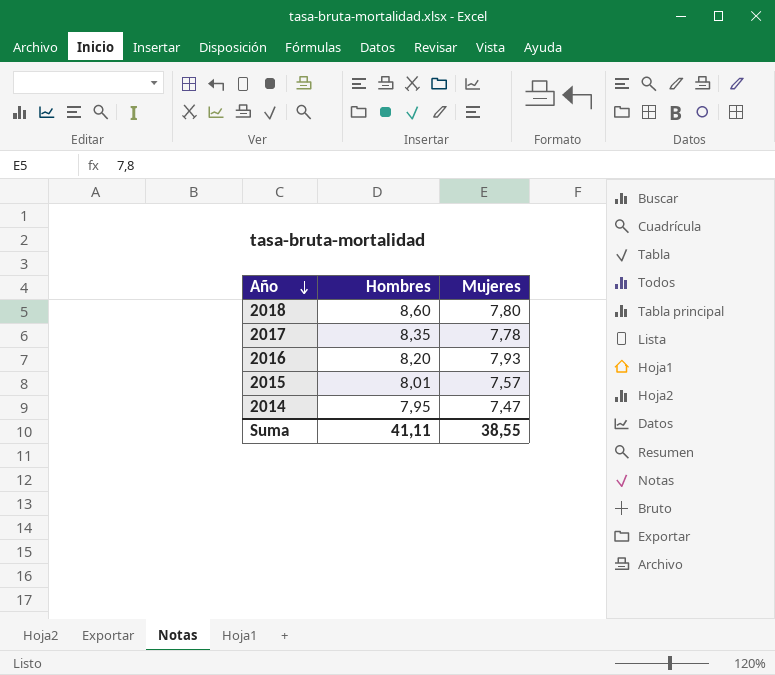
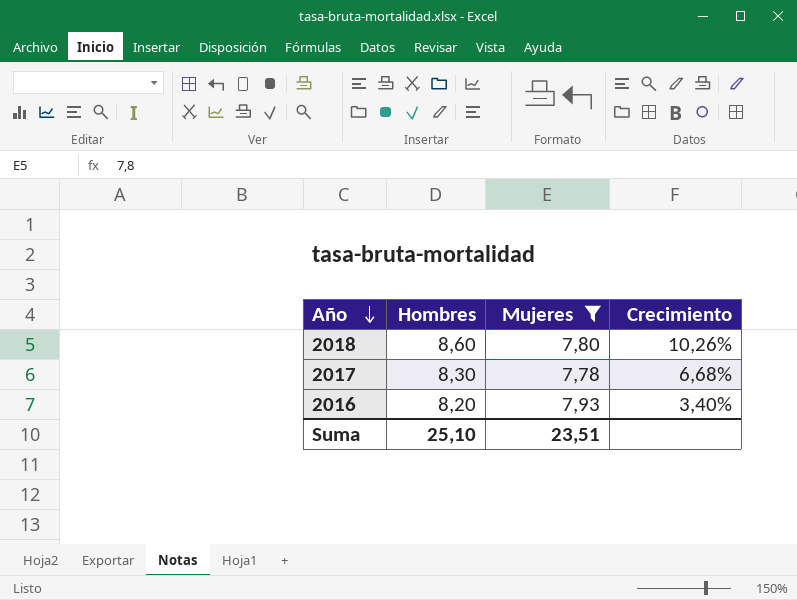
filter: none -> Mujeres >= 7,78
column Crecimiento | formula: none -> ([Hombres] - [Mujeres]) / [Mujeres]
2017 | Hombres: 8,35 -> 8,30
Suma | Hombres: 41,11 -> 25,10
Suma | Mujeres: 38,55 -> 23,51

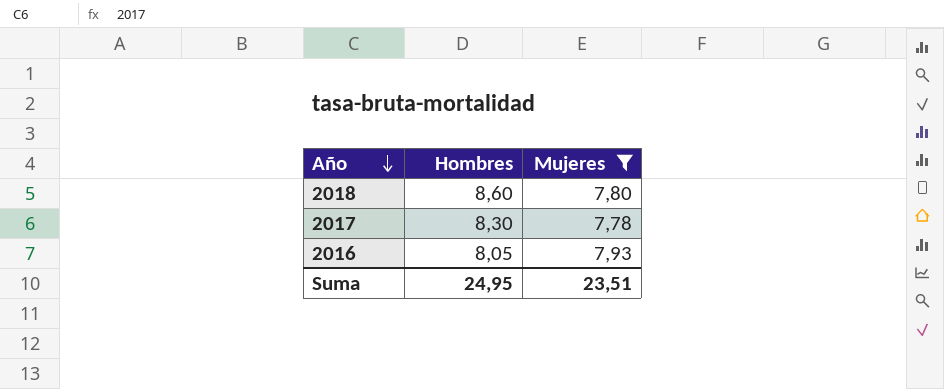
column Crecimiento | formula: ([Hombres] - [Mujeres]) / [Mujeres] -> none
2016 | Hombres: 8,20 -> 8,05
Suma | Hombres: 25,10 -> 24,95

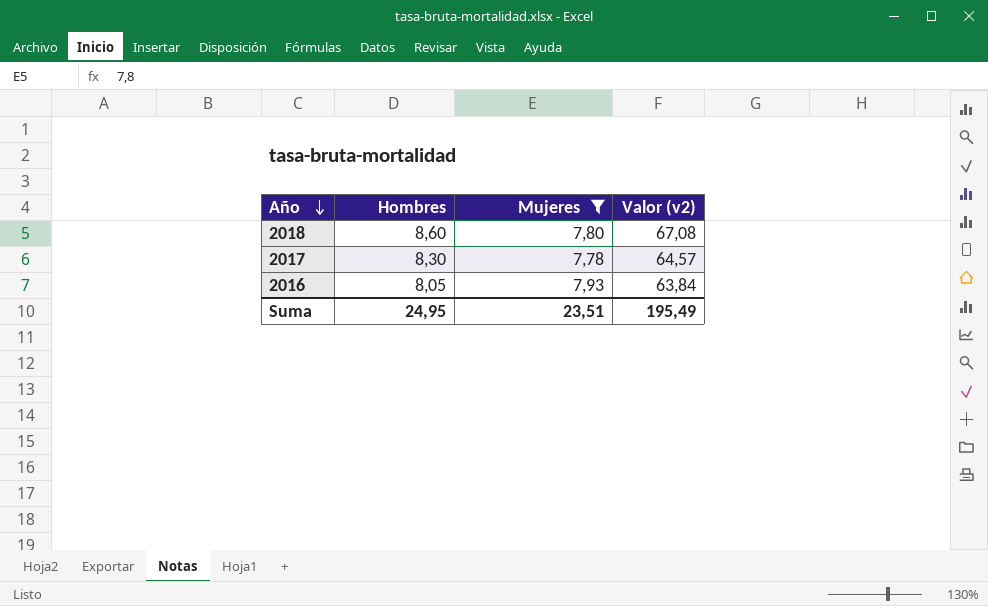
column Valor (v2) | formula: none -> [Hombres] * [Mujeres]

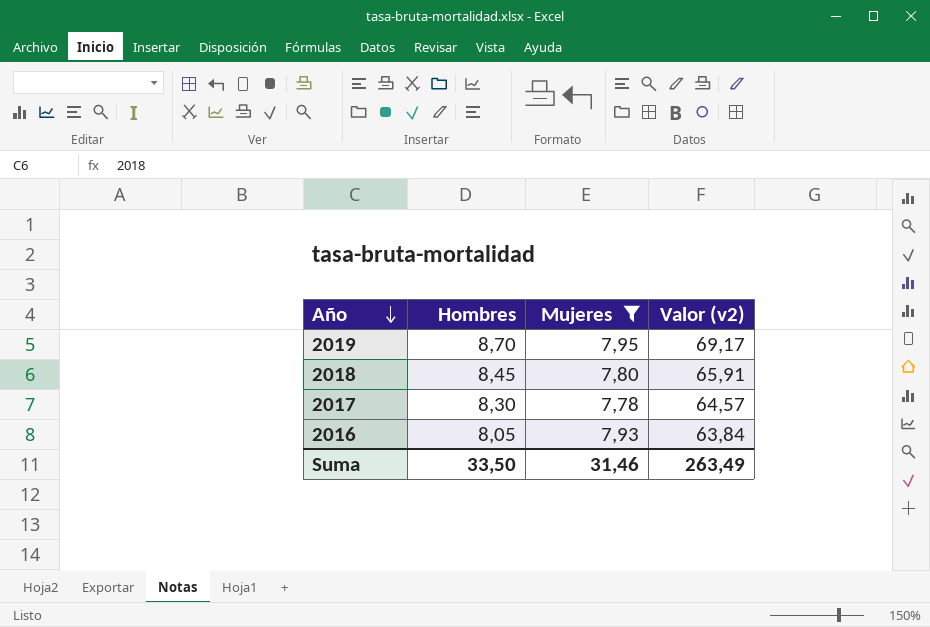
row 2019: none -> 8,70 | 7,95 | 69,17
2018 | Hombres: 8,60 -> 8,45
2018 | Valor (v2): 67,08 -> 65,91
Suma | Hombres: 24,95 -> 33,50
Suma | Mujeres: 23,51 -> 31,46
Suma | Valor (v2): 195,49 -> 263,49

